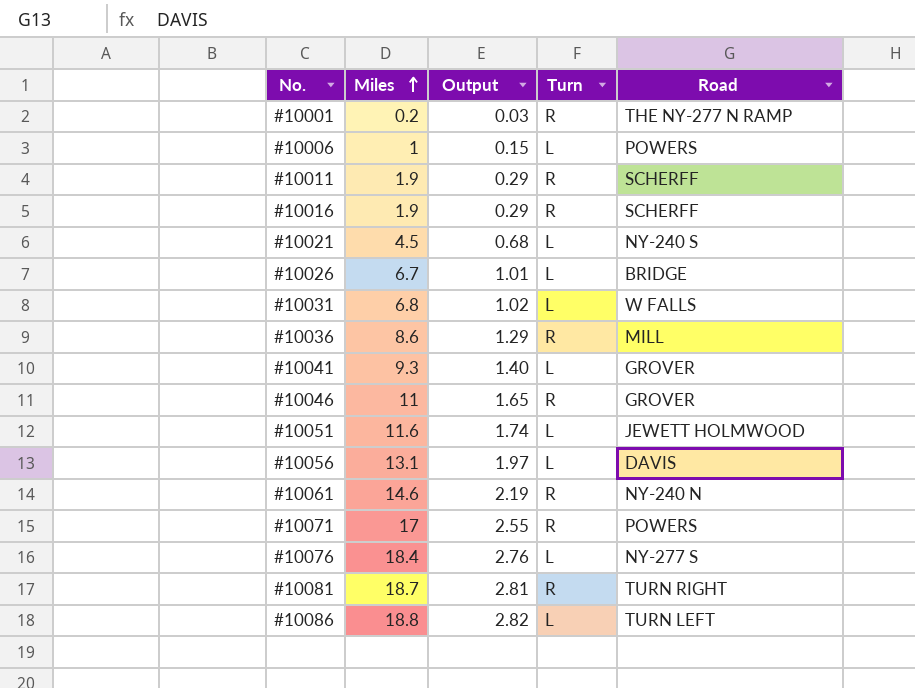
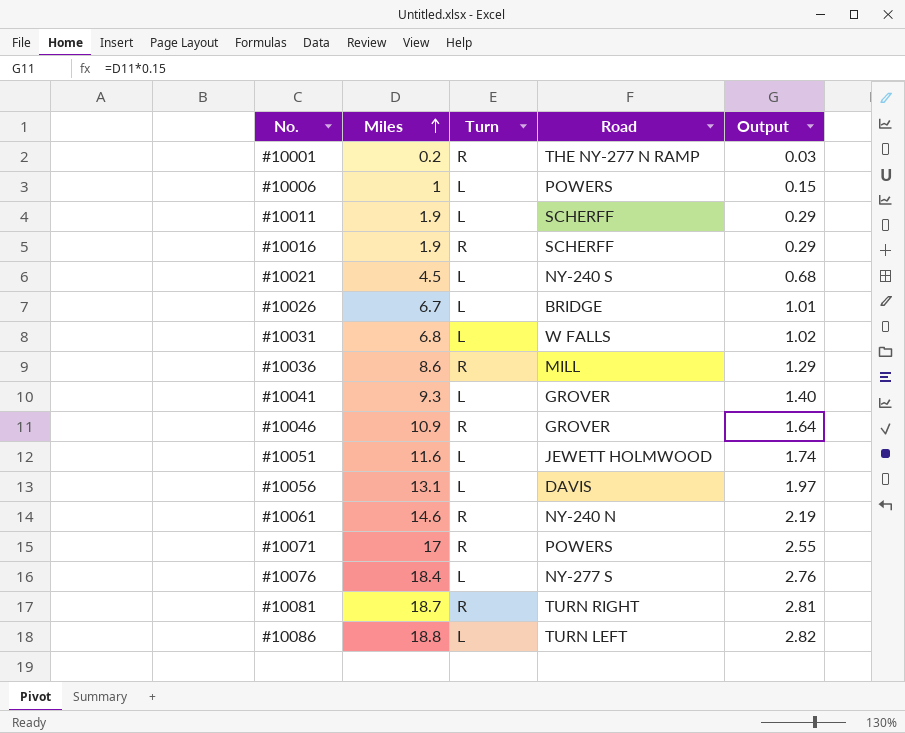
column Output | position: 3 -> 5
#10011 | Turn: R -> L
#10046 | Miles: 11 -> 10.9
#10046 | Output: 1.65 -> 1.64

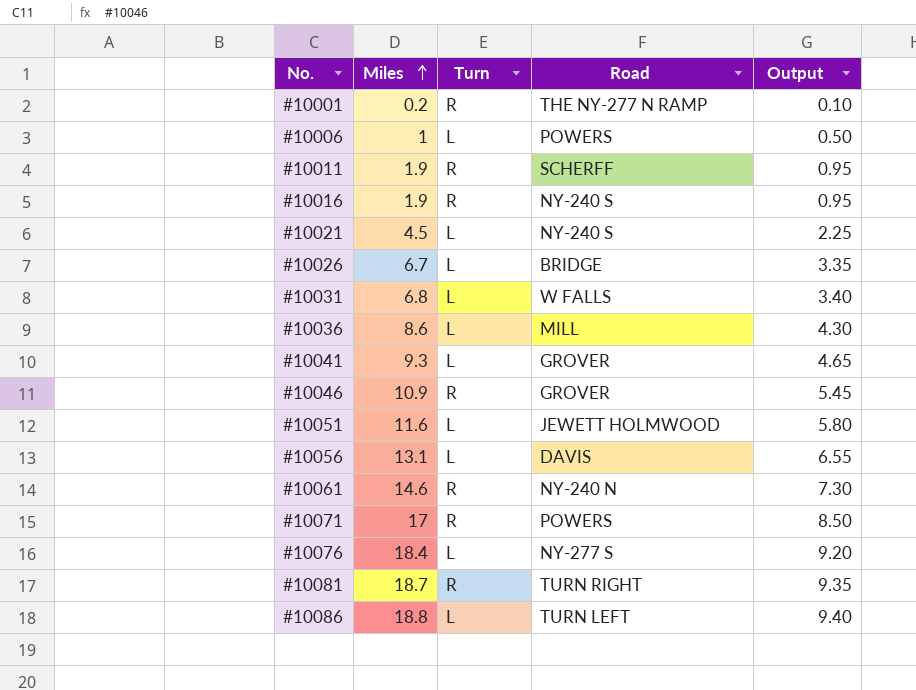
column Output | formula: [Miles] * 0.15 -> [Miles] * 0.5
#10011 | Turn: L -> R
#10016 | Road: SCHERFF -> NY-240 S
#10036 | Turn: R -> L

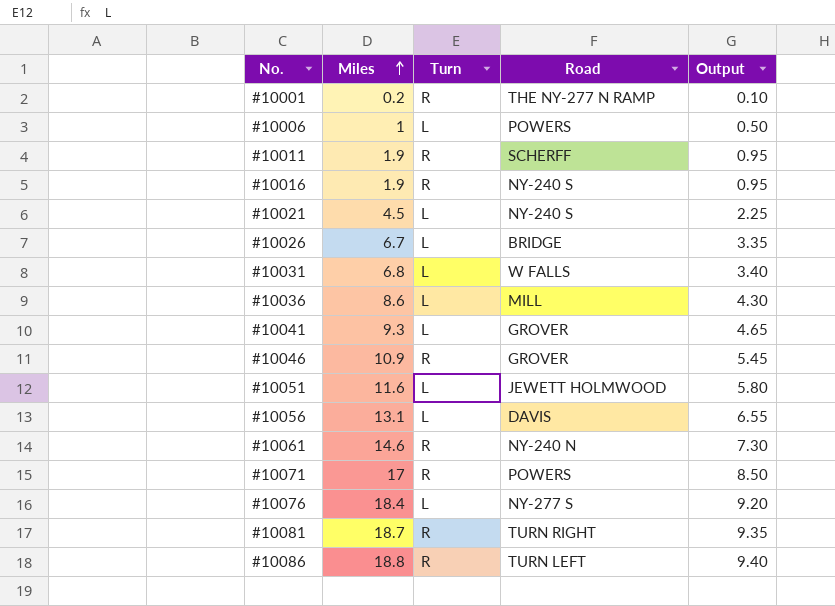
#10086 | Turn: L -> R

